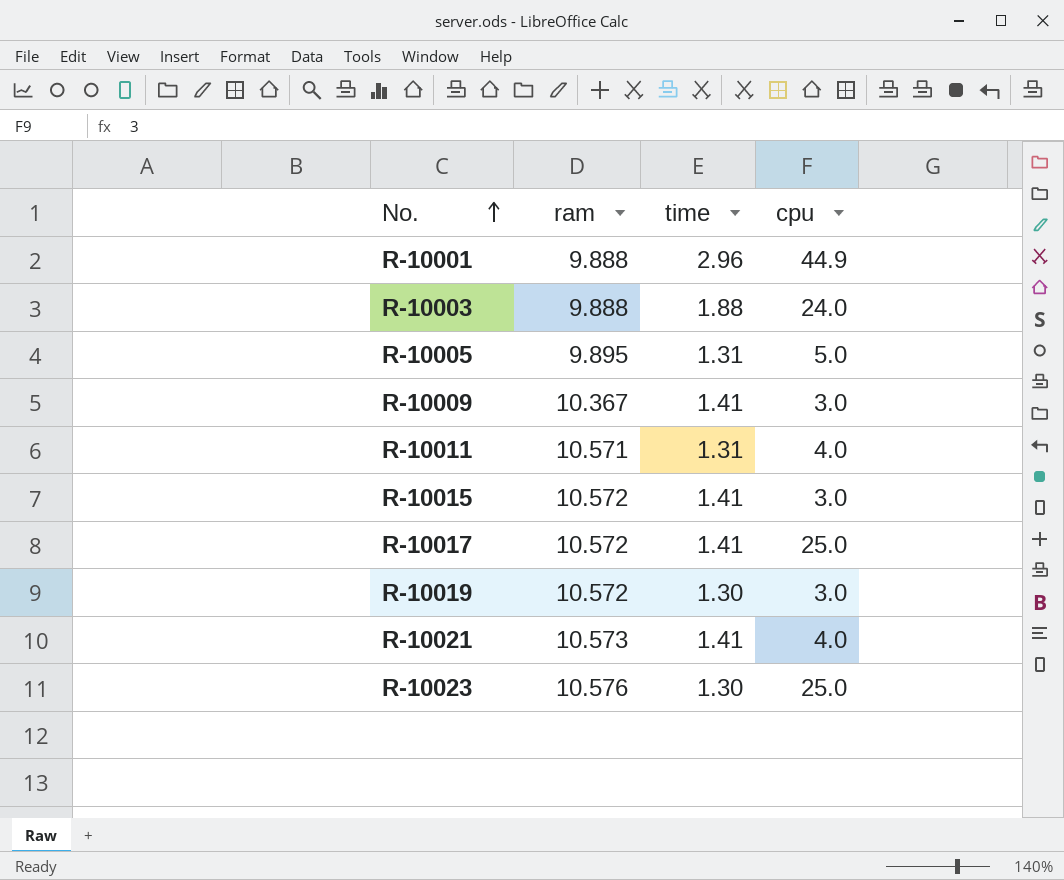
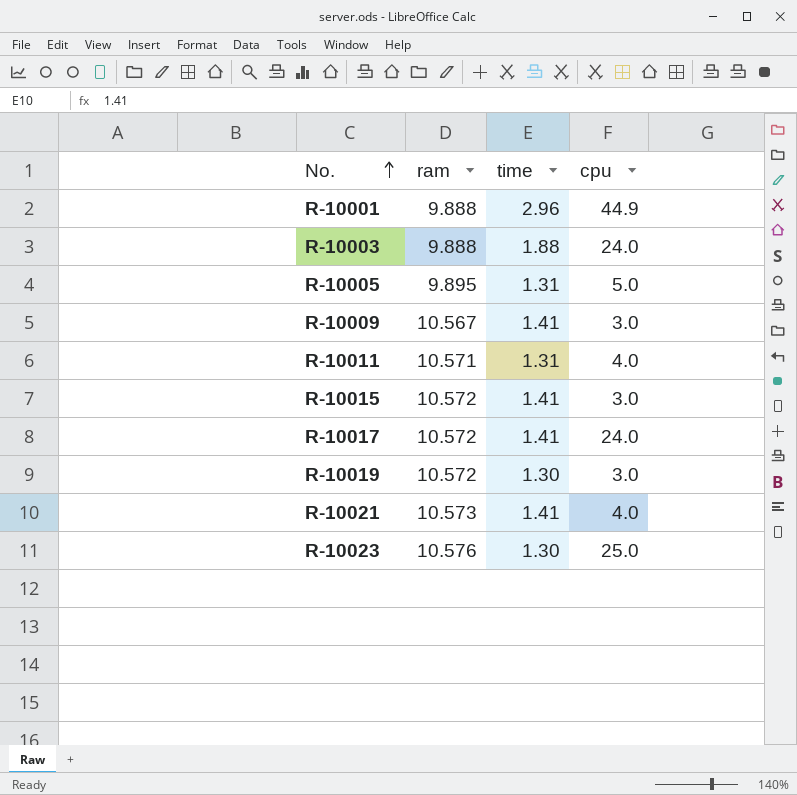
R-10009 | ram: 10.367 -> 10.567
R-10017 | cpu: 25.0 -> 24.0

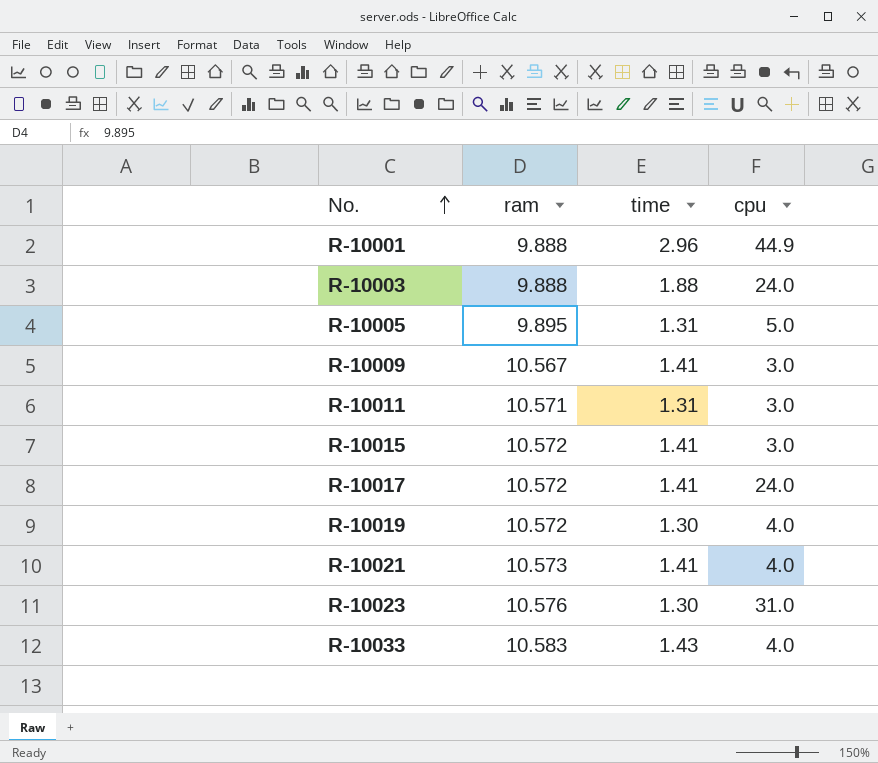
R-10011 | cpu: 4.0 -> 3.0
R-10019 | cpu: 3.0 -> 4.0
R-10023 | cpu: 25.0 -> 31.0
row R-10033: none -> 10.583 | 1.43 | 4.0

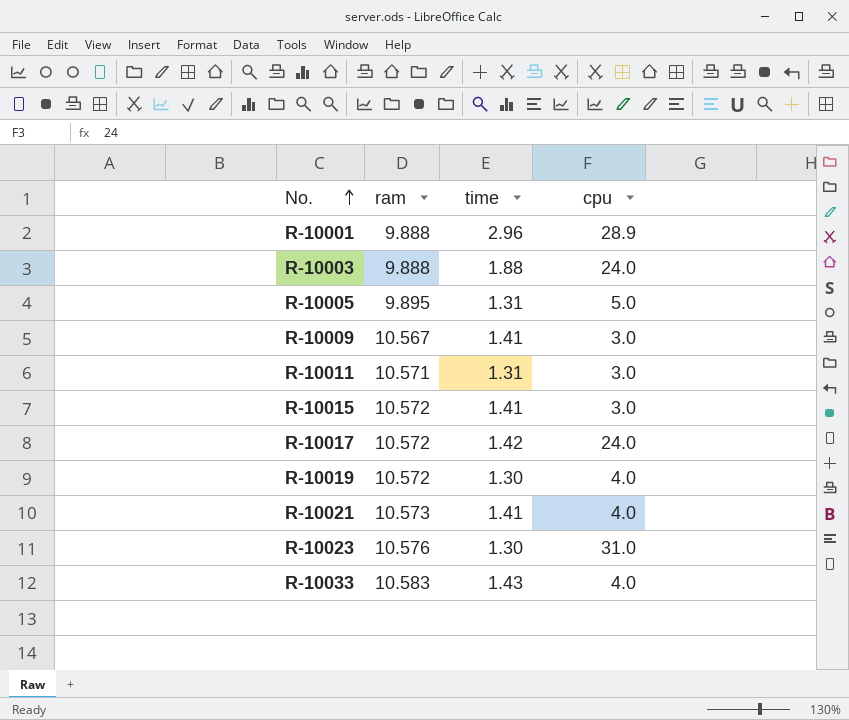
R-10001 | cpu: 44.9 -> 28.9
R-10017 | time: 1.41 -> 1.42

